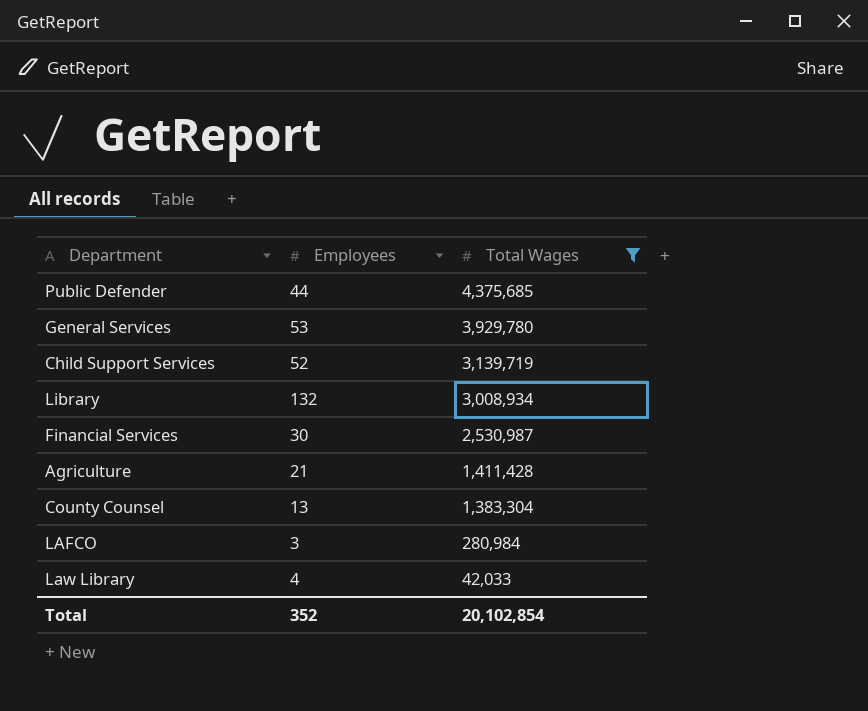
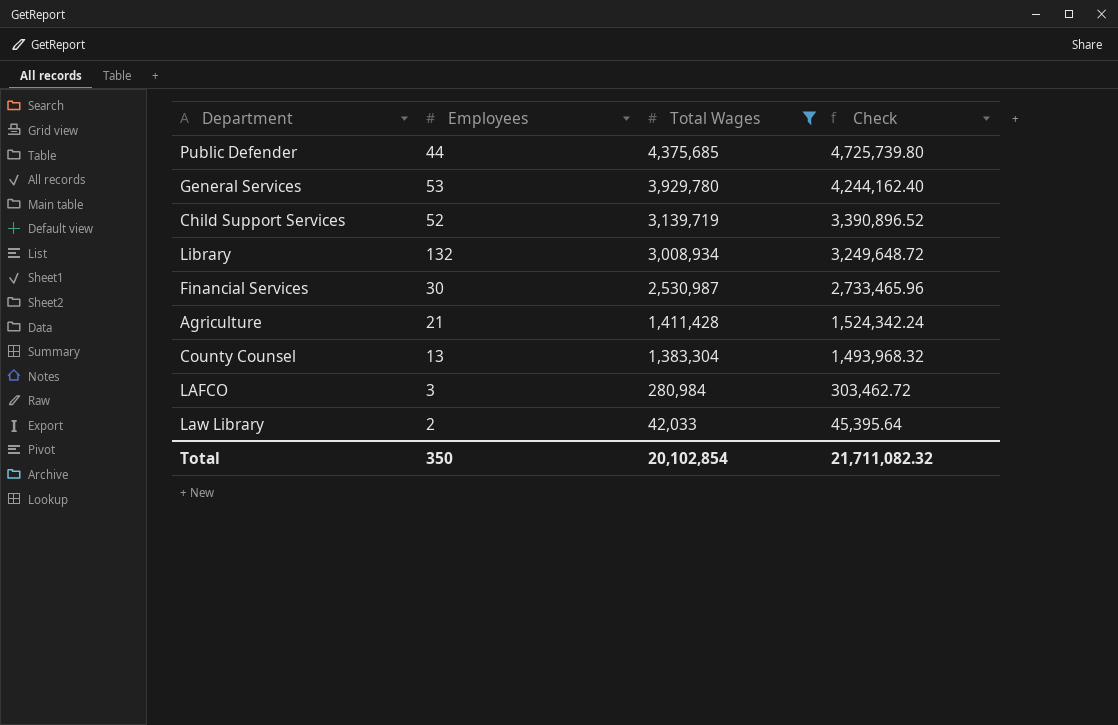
column Check | formula: none -> [Total Wages] * 1.08
Law Library | Employees: 4 -> 2
Total | Employees: 352 -> 350

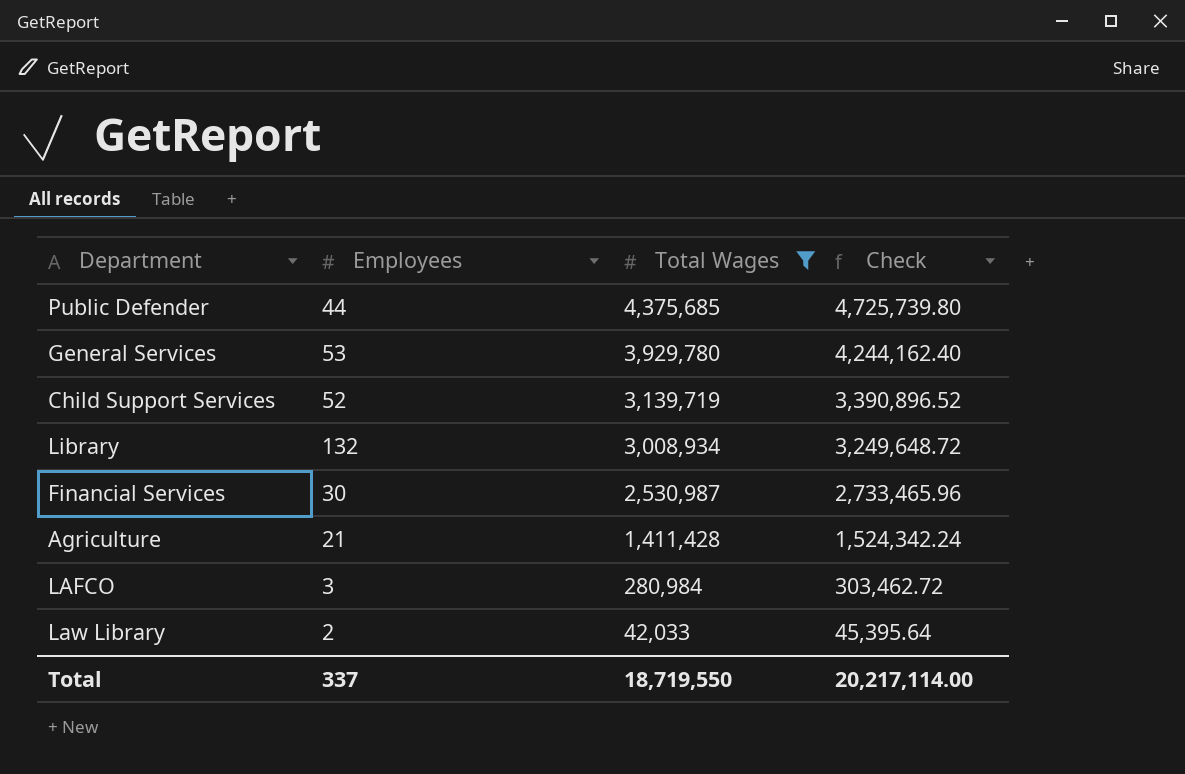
row County Counsel: 13 | 1,383,304 | 1,493,968.32 -> none
Total | Employees: 350 -> 337
Total | Total Wages: 20,102,854 -> 18,719,550
Total | Check: 21,711,082.32 -> 20,217,114.00

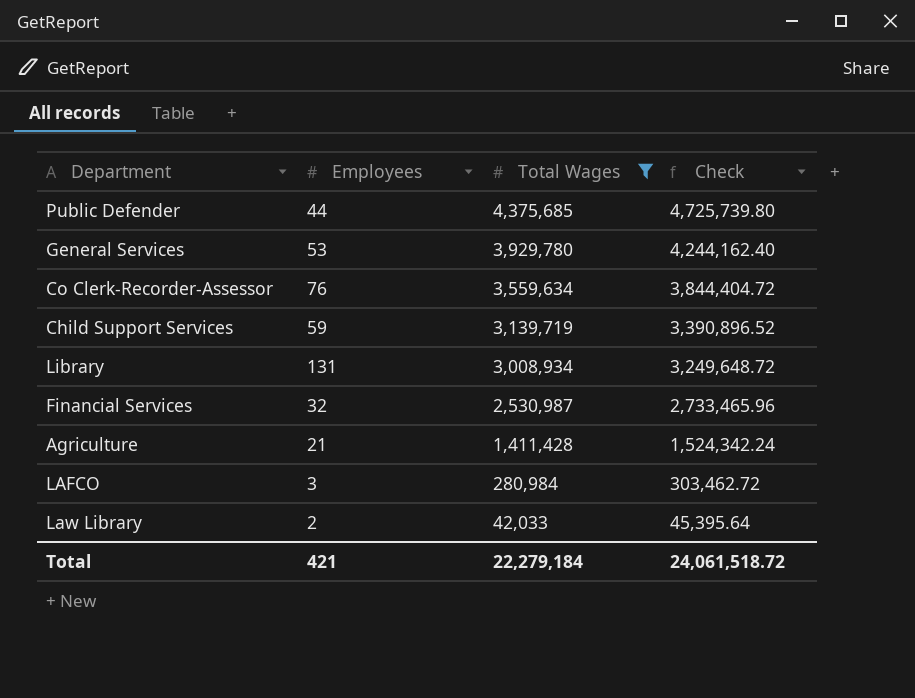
row Co Clerk-Recorder-Assessor: none -> 76 | 3,559,634 | 3,844,404.72
Child Support Services | Employees: 52 -> 59
Library | Employees: 132 -> 131
Financial Services | Employees: 30 -> 32
Total | Employees: 337 -> 421
Total | Total Wages: 18,719,550 -> 22,279,184
Total | Check: 20,217,114.00 -> 24,061,518.72

